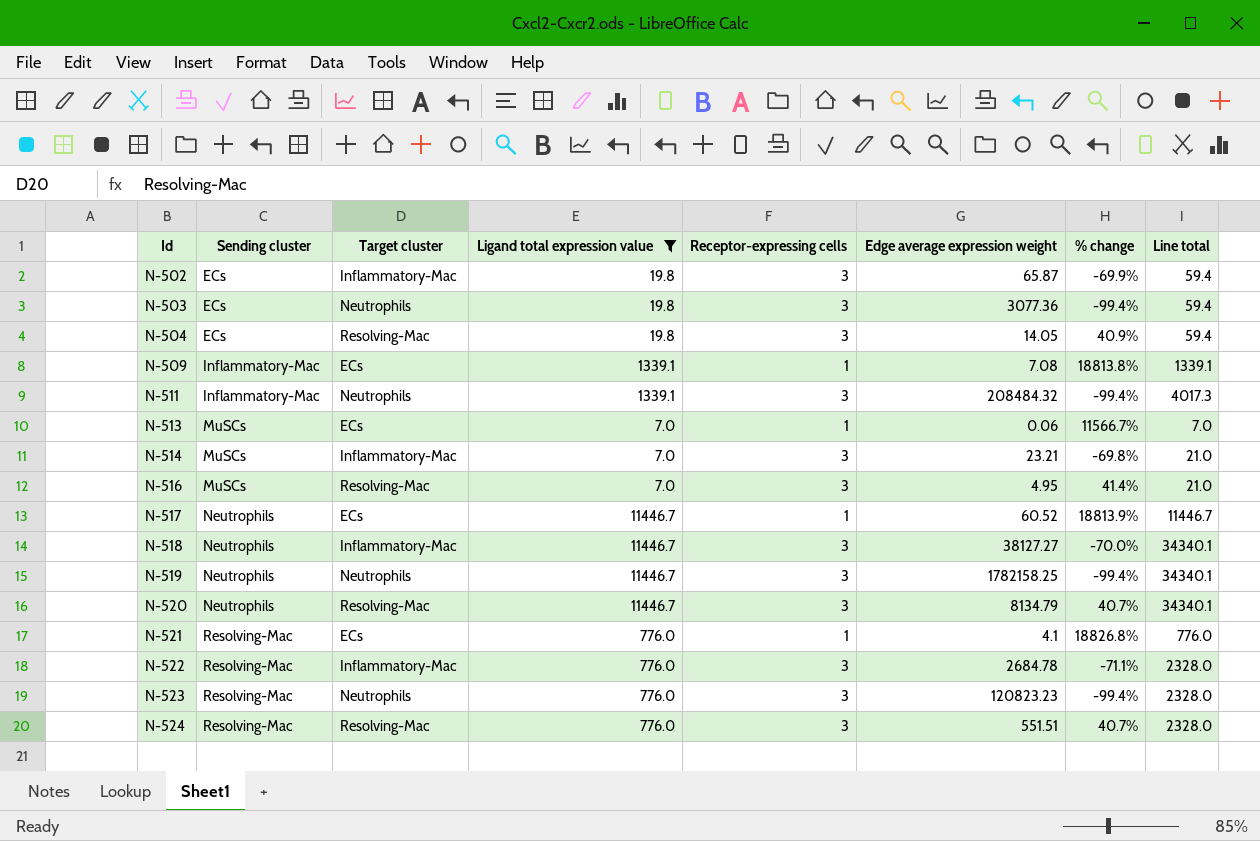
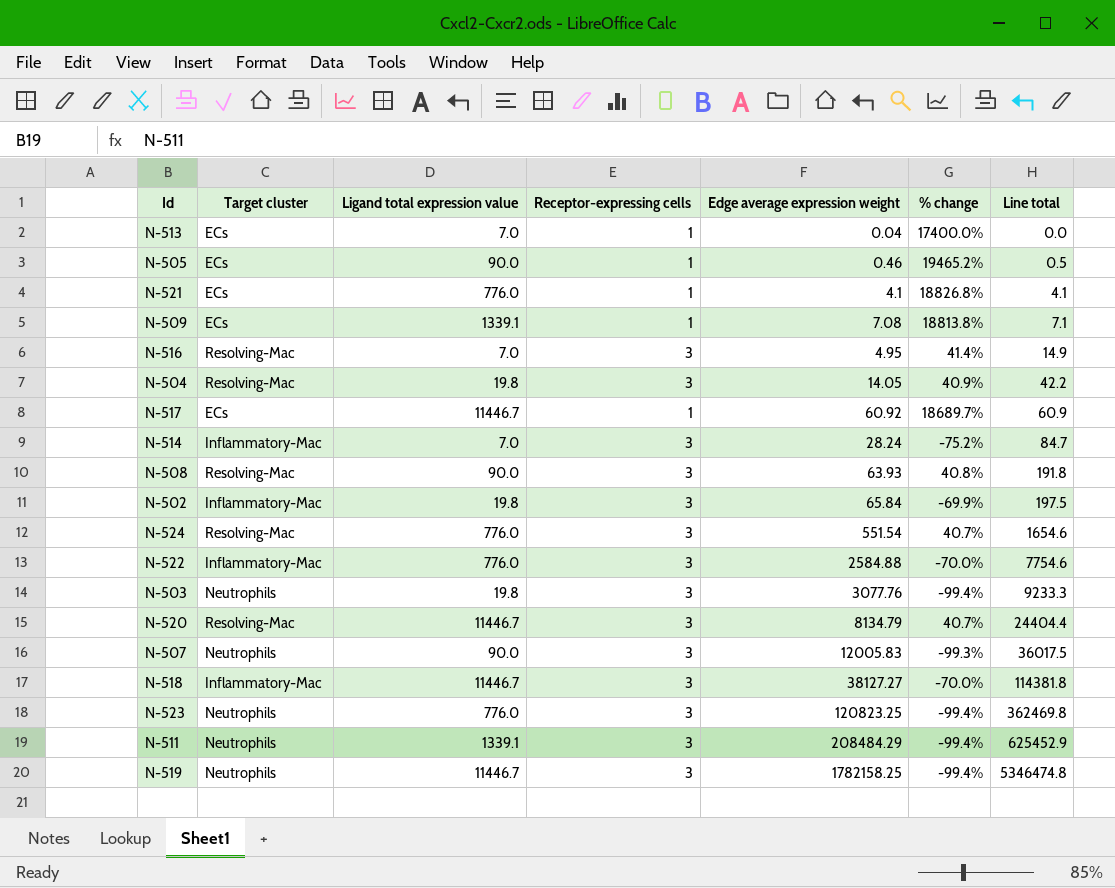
filter: Ligand total expression value != 90.0 -> none
row order: Id ascending -> Line total ascending
column Sending cluster | position: 2 -> none
column Line total | formula: [Ligand total expression value] * [Receptor-expressing cells] -> [Receptor-expressing cells] * [Edge average expression weight]
N-513 | Edge average expression weight: 0.06 -> 0.04
N-513 | % change: 11566.7% -> 17400.0%
N-517 | Edge average expression weight: 60.52 -> 60.92
N-517 | % change: 18813.9% -> 18689.7%
N-514 | Edge average expression weight: 23.21 -> 28.24
N-514 | % change: -69.8% -> -75.2%
N-502 | Edge average expression weight: 65.87 -> 65.84
N-524 | Edge average expression weight: 551.51 -> 551.54
N-522 | Edge average expression weight: 2684.78 -> 2584.88
N-522 | % change: -71.1% -> -70.0%
N-503 | Edge average expression weight: 3077.36 -> 3077.76
N-523 | Edge average expression weight: 120823.23 -> 120823.25
N-511 | Edge average expression weight: 208484.32 -> 208484.29

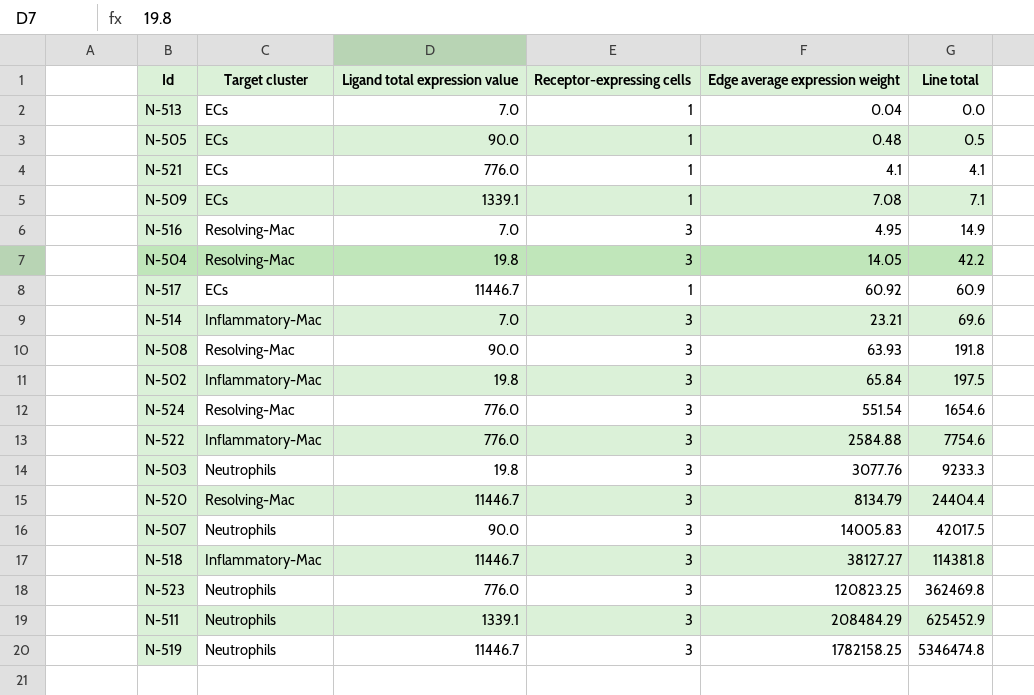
column % change | formula: ([Ligand total expression value] - [Edge average expression weight]) / [Edge average expression weight] -> none
N-505 | Edge average expression weight: 0.46 -> 0.48
N-514 | Edge average expression weight: 28.24 -> 23.21
N-514 | Line total: 84.7 -> 69.6
N-507 | Edge average expression weight: 12005.83 -> 14005.83
N-507 | Line total: 36017.5 -> 42017.5

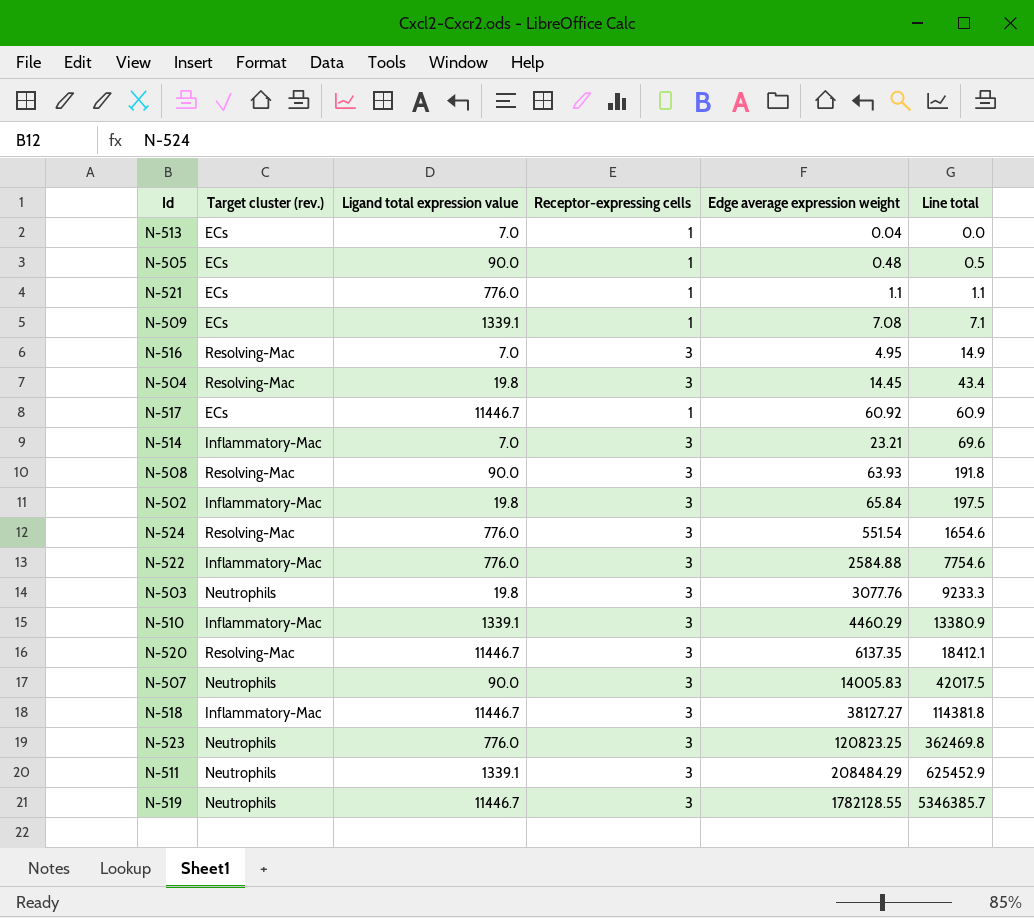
column name: Target cluster -> Target cluster (rev.)
N-521 | Edge average expression weight: 4.1 -> 1.1
N-521 | Line total: 4.1 -> 1.1
N-504 | Edge average expression weight: 14.05 -> 14.45
N-504 | Line total: 42.2 -> 43.4
row N-510: none -> Inflammatory-Mac | 1339.1 | 3 | 4460.29 | 13380.9
N-520 | Edge average expression weight: 8134.79 -> 6137.35
N-520 | Line total: 24404.4 -> 18412.1
N-519 | Edge average expression weight: 1782158.25 -> 1782128.55
N-519 | Line total: 5346474.8 -> 5346385.7

